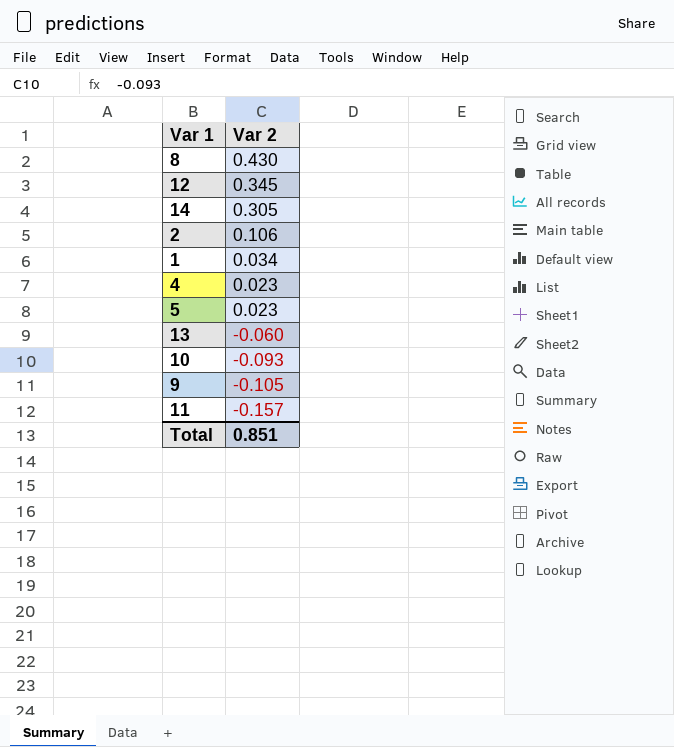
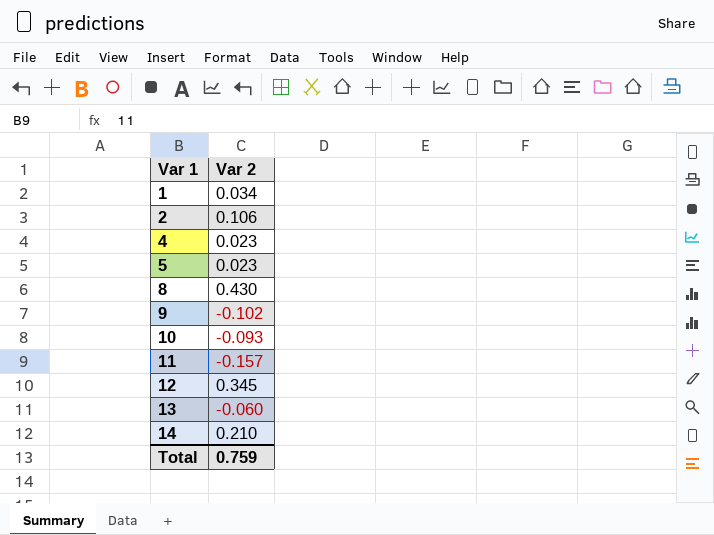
row order: Var 2 descending -> Var 1 ascending
9 | Var 2: -0.105 -> -0.102
14 | Var 2: 0.305 -> 0.210
Total | Var 2: 0.851 -> 0.759

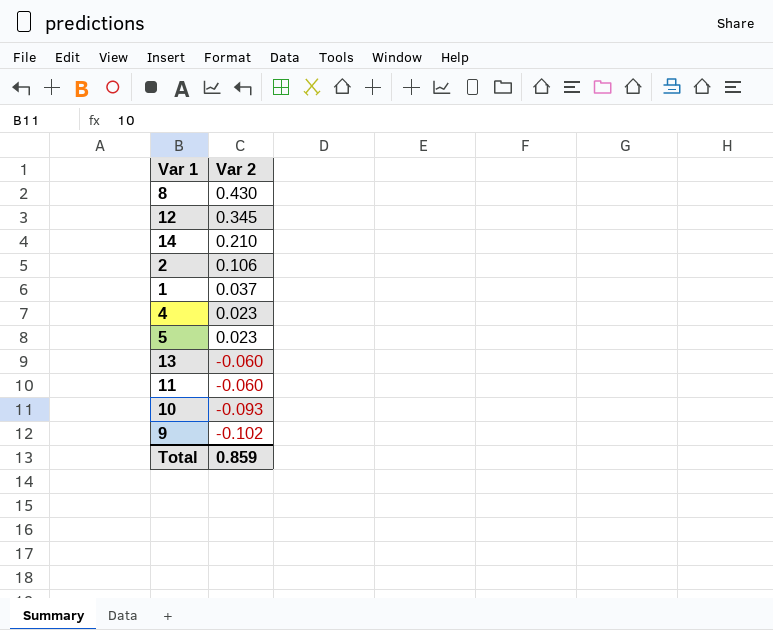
row order: Var 1 ascending -> Var 2 descending
1 | Var 2: 0.034 -> 0.037
11 | Var 2: -0.157 -> -0.060
Total | Var 2: 0.759 -> 0.859

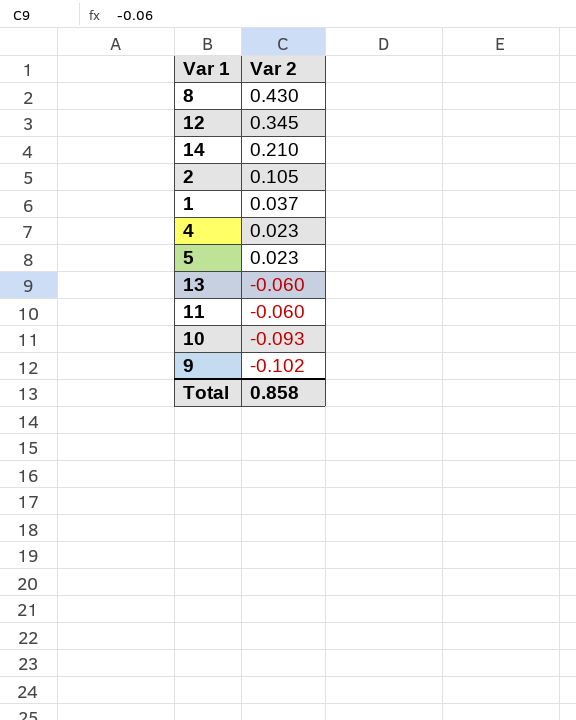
2 | Var 2: 0.106 -> 0.105
Total | Var 2: 0.859 -> 0.858

